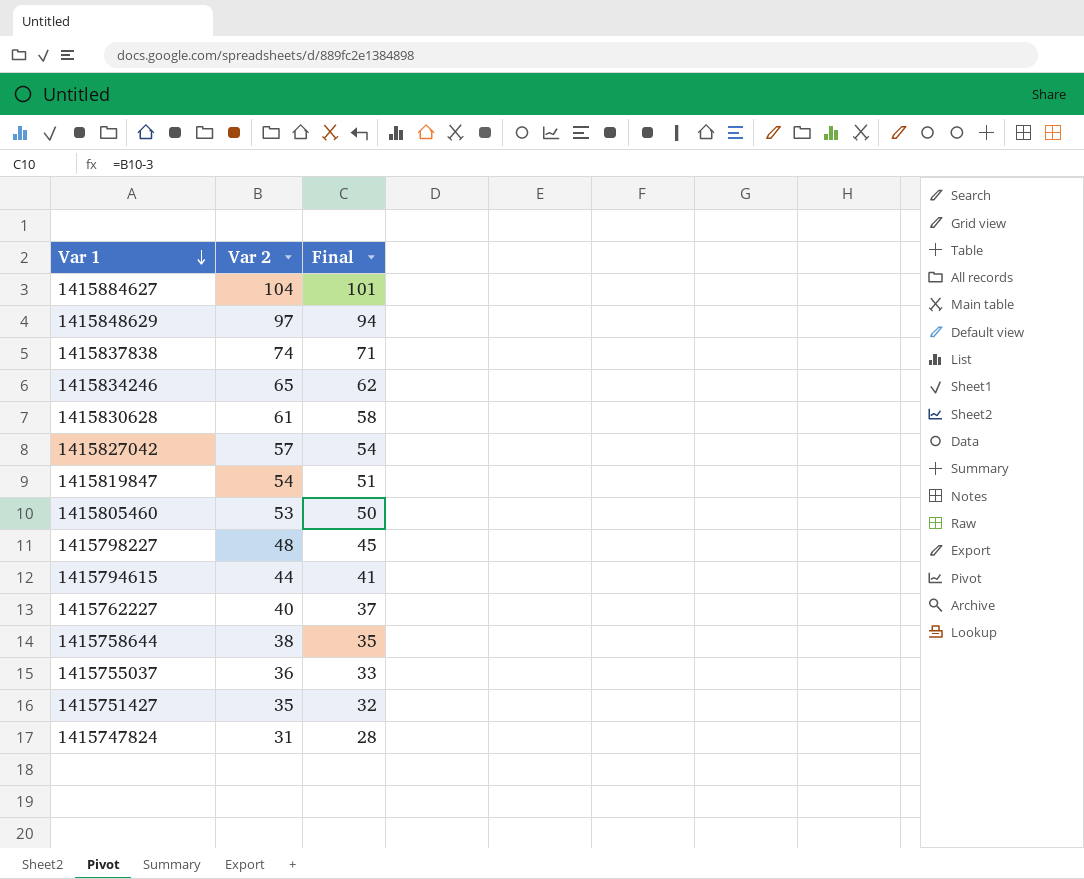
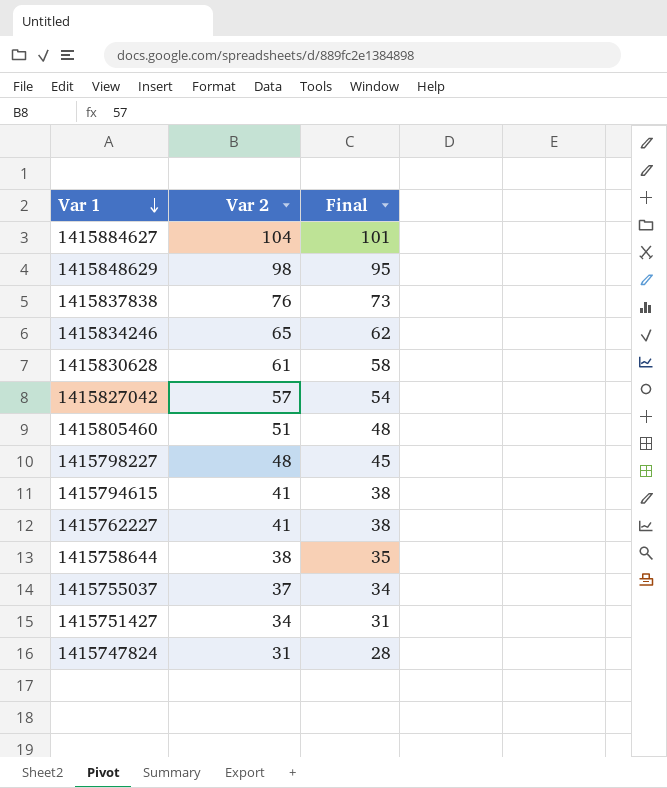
row 1415819847: 54 | 51 -> none
1415848629 | Var 2: 97 -> 98
1415848629 | Final: 94 -> 95
1415837838 | Var 2: 74 -> 76
1415837838 | Final: 71 -> 73
1415805460 | Var 2: 53 -> 51
1415805460 | Final: 50 -> 48
1415794615 | Var 2: 44 -> 41
1415794615 | Final: 41 -> 38
1415762227 | Var 2: 40 -> 41
1415762227 | Final: 37 -> 38
1415755037 | Var 2: 36 -> 37
1415755037 | Final: 33 -> 34
1415751427 | Var 2: 35 -> 34
1415751427 | Final: 32 -> 31

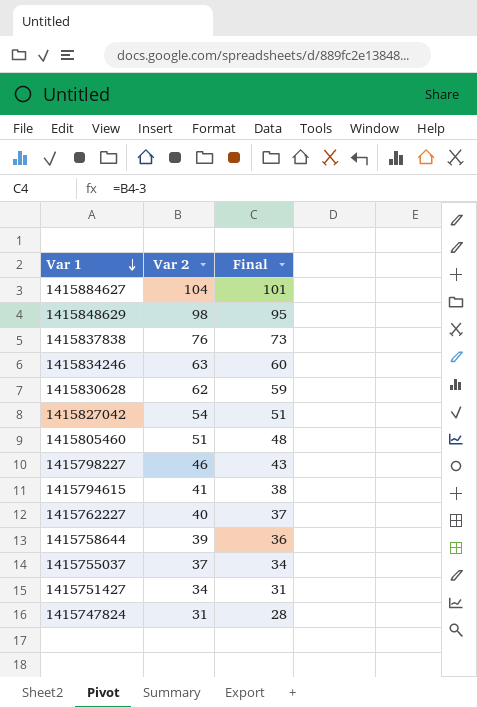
1415834246 | Var 2: 65 -> 63
1415834246 | Final: 62 -> 60
1415830628 | Var 2: 61 -> 62
1415830628 | Final: 58 -> 59
1415827042 | Var 2: 57 -> 54
1415827042 | Final: 54 -> 51
1415798227 | Var 2: 48 -> 46
1415798227 | Final: 45 -> 43
1415762227 | Var 2: 41 -> 40
1415762227 | Final: 38 -> 37
1415758644 | Var 2: 38 -> 39
1415758644 | Final: 35 -> 36

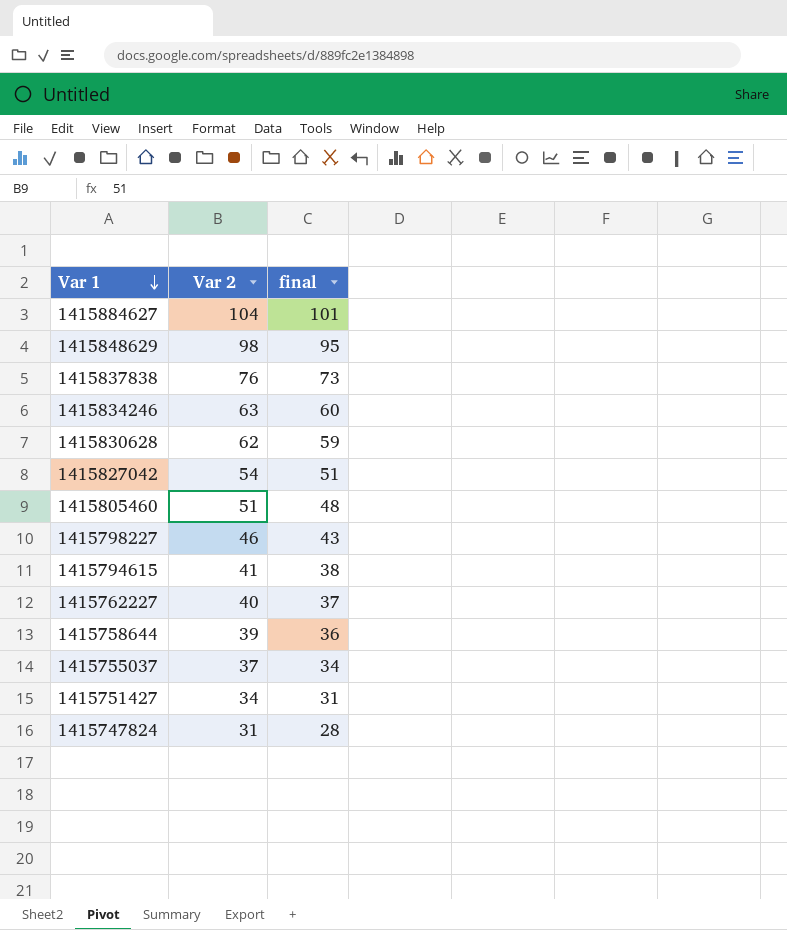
column name: Final -> final

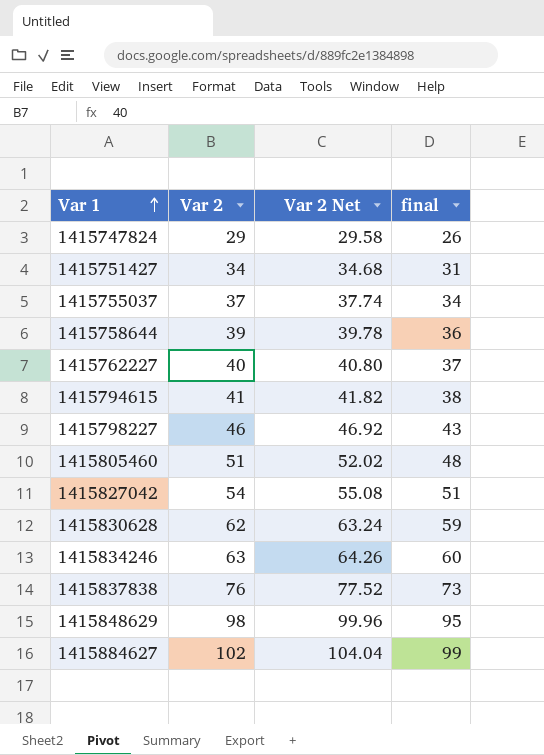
row order: Var 1 descending -> Var 1 ascending
column Var 2 Net | formula: none -> [Var 2] * 1.02
1415747824 | Var 2: 31 -> 29
1415747824 | final: 28 -> 26
1415884627 | Var 2: 104 -> 102
1415884627 | final: 101 -> 99

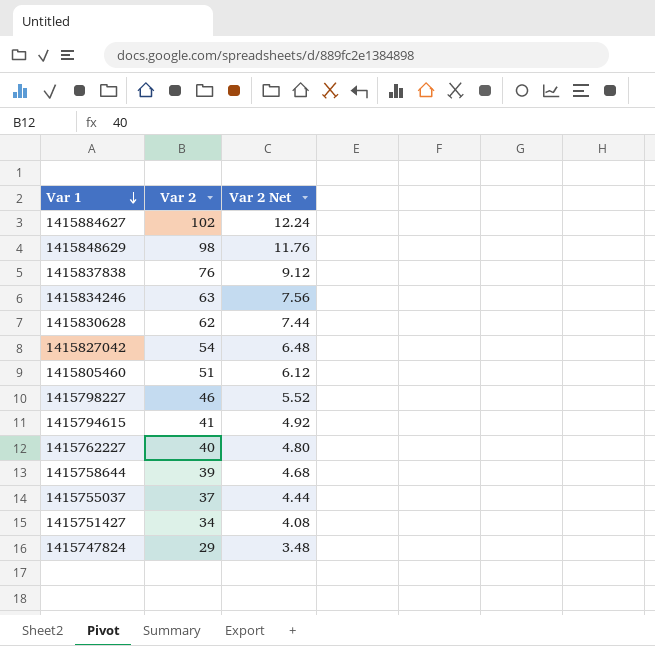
row order: Var 1 ascending -> Var 1 descending
column final | formula: [Var 2] - 3 -> none
column Var 2 Net | formula: [Var 2] * 1.02 -> [Var 2] * 0.12

